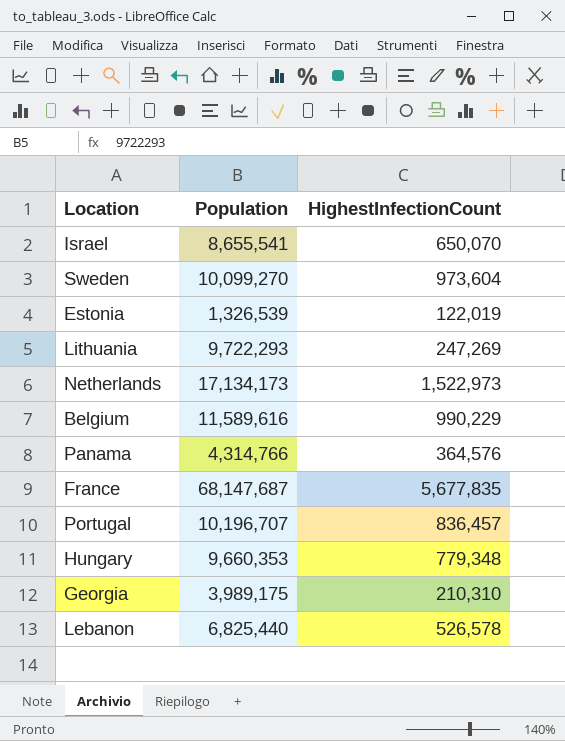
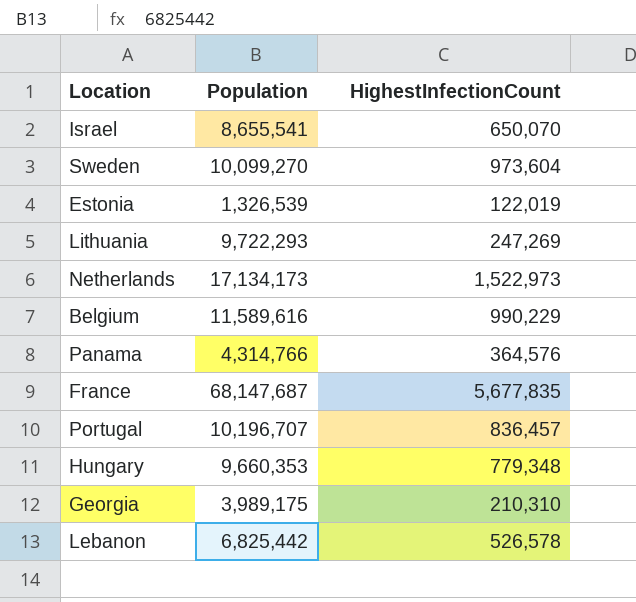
Lebanon | Population: 6,825,440 -> 6,825,442

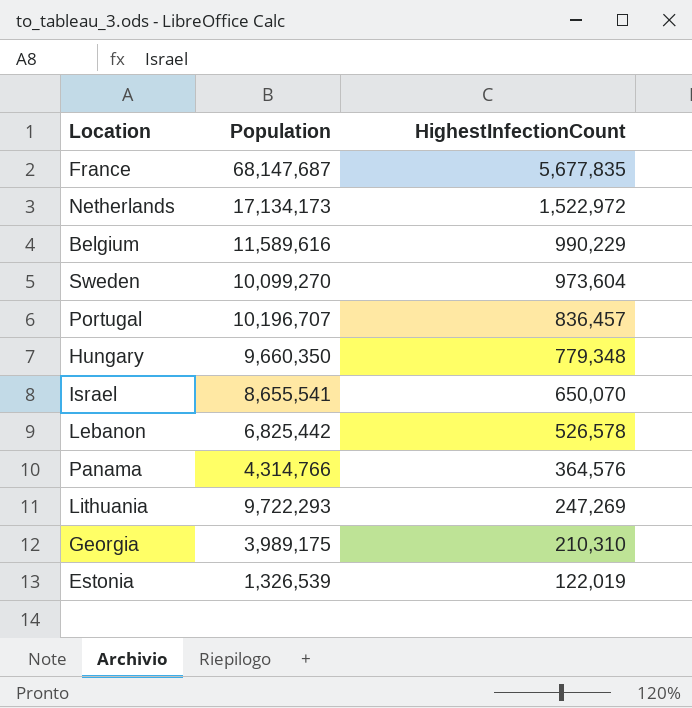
row order: none -> HighestInfectionCount descending
Netherlands | HighestInfectionCount: 1,522,973 -> 1,522,972
Hungary | Population: 9,660,353 -> 9,660,350

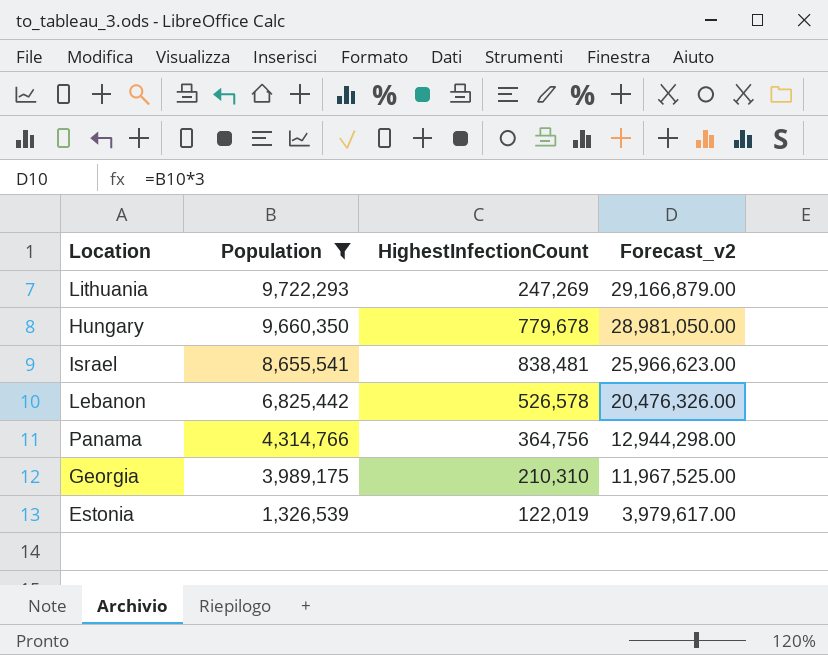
filter: none -> Population <= 9,722,293
row order: HighestInfectionCount descending -> Population descending
column Forecast_v2 | formula: none -> [Population] * 3
Hungary | HighestInfectionCount: 779,348 -> 779,678
Israel | HighestInfectionCount: 650,070 -> 838,481
Panama | HighestInfectionCount: 364,576 -> 364,756

